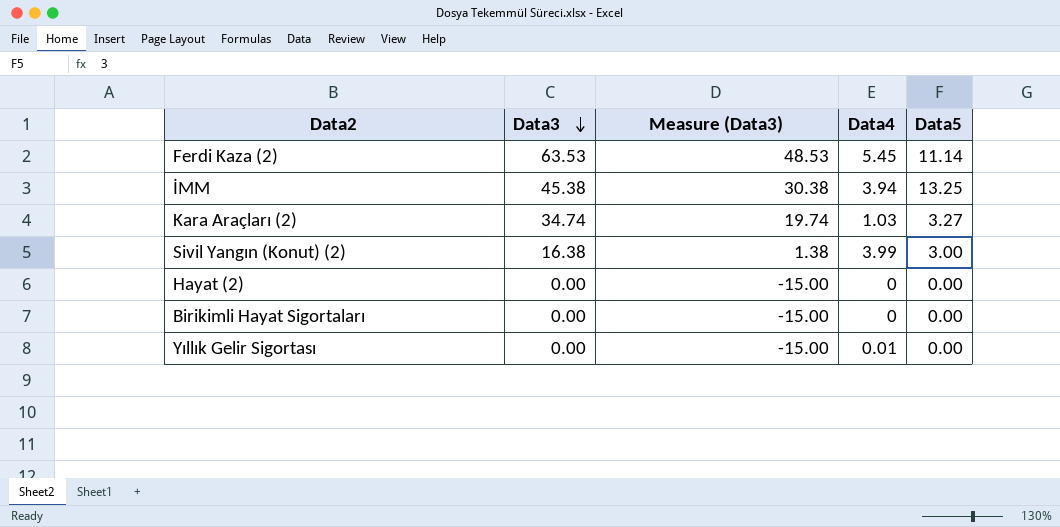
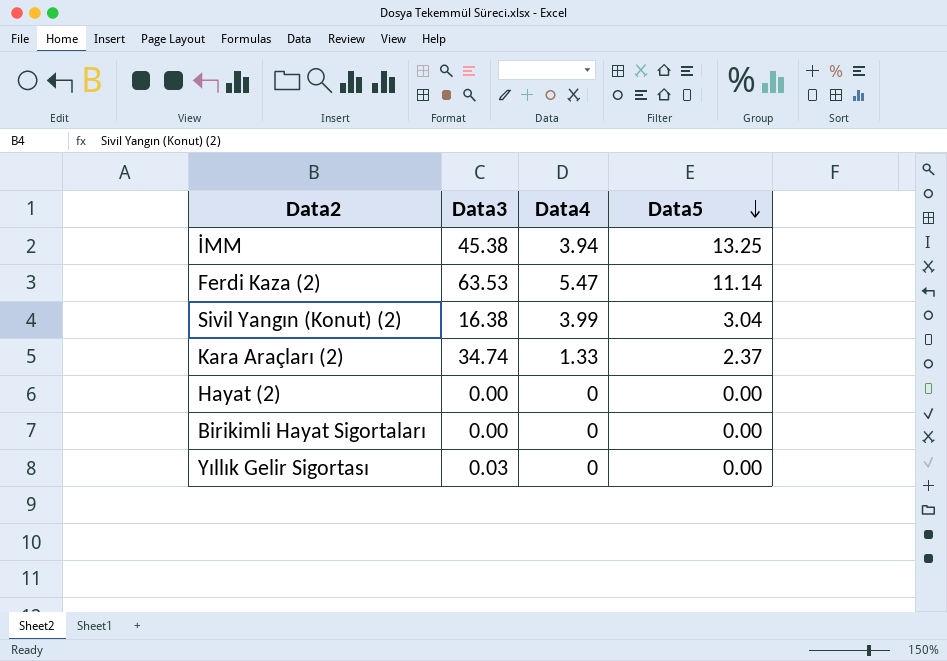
row order: Data3 descending -> Data5 descending
column Measure (Data3) | formula: [Data3] - 15 -> none
Ferdi Kaza (2) | Data4: 5.45 -> 5.47
Sivil Yangın (Konut) (2) | Data5: 3.00 -> 3.04
Kara Araçları (2) | Data4: 1.03 -> 1.33
Kara Araçları (2) | Data5: 3.27 -> 2.37
Yıllık Gelir Sigortası | Data3: 0.00 -> 0.03
Yıllık Gelir Sigortası | Data4: 0.01 -> 0

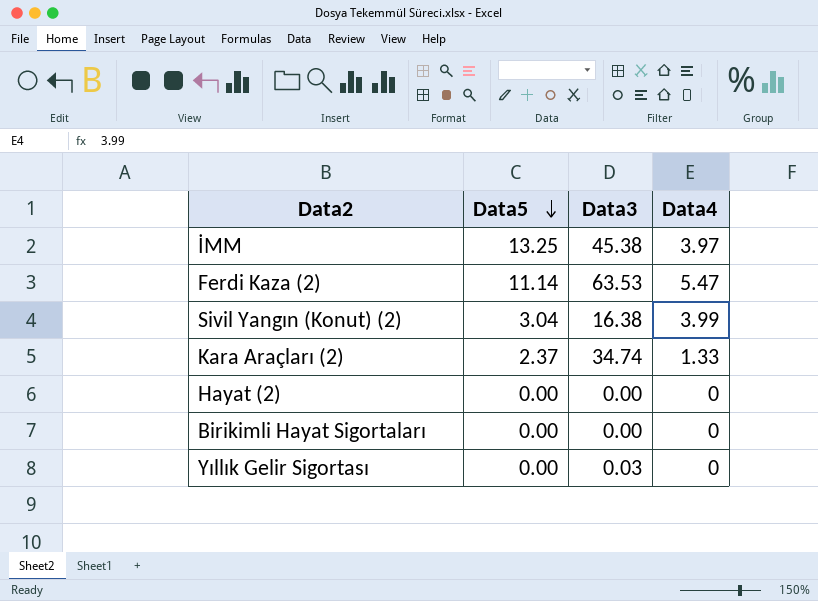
column Data5 | position: 4 -> 2
İMM | Data4: 3.94 -> 3.97

